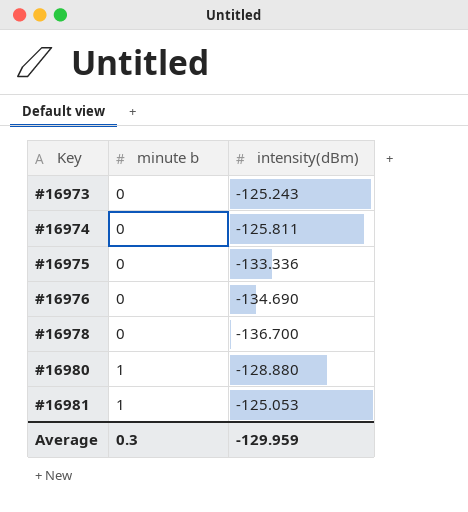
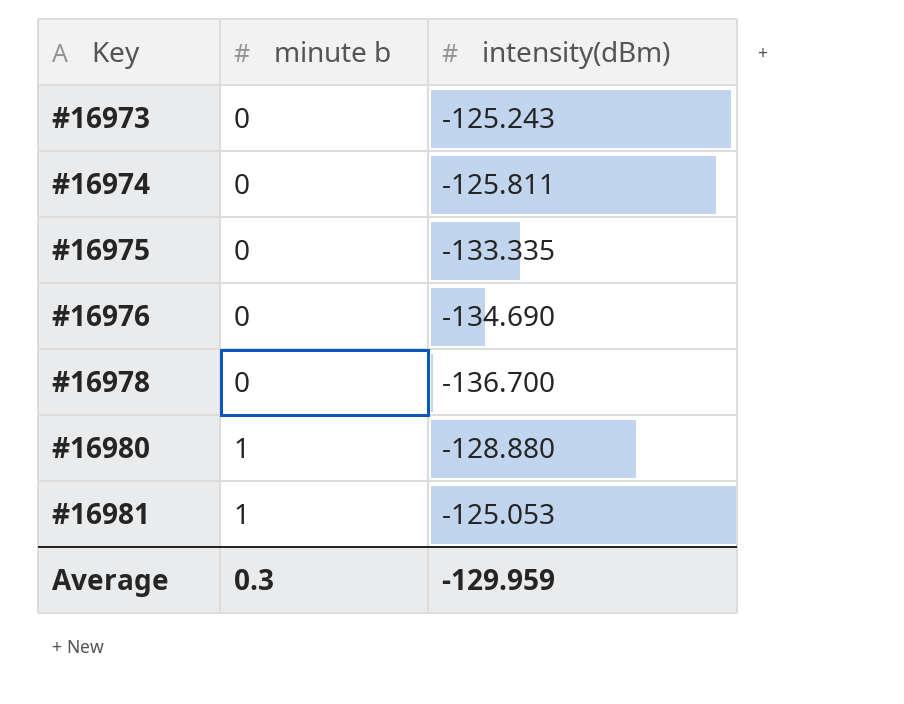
#16975 | intensity(dBm): -133.336 -> -133.335

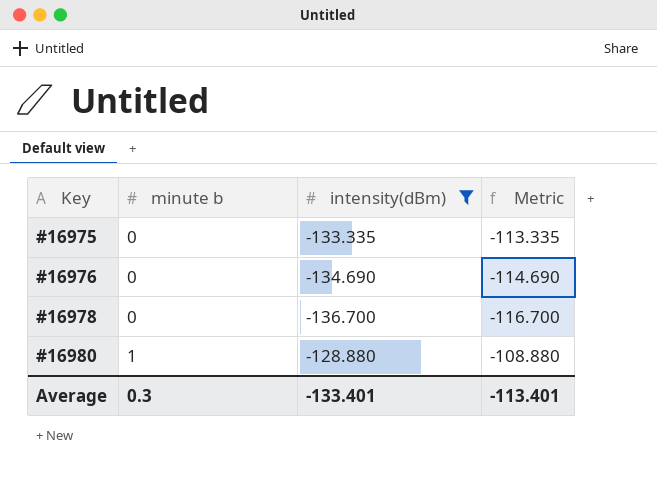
filter: none -> intensity(dBm) <= -128.880
column Metric | formula: none -> [intensity(dBm)] + 20
Average | intensity(dBm): -129.959 -> -133.401

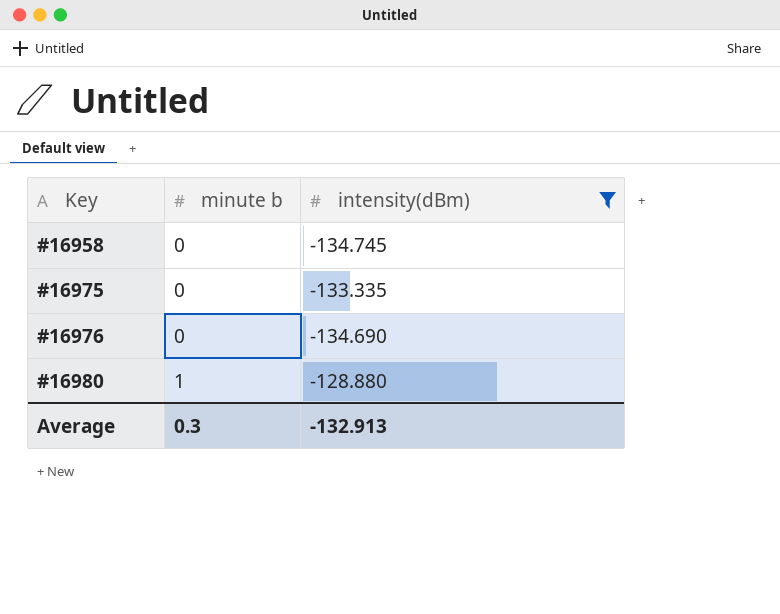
column Metric | formula: [intensity(dBm)] + 20 -> none
row #16978: 0 | -136.700 | -116.700 -> none
row #16958: none -> 0 | -134.745
Average | intensity(dBm): -133.401 -> -132.913

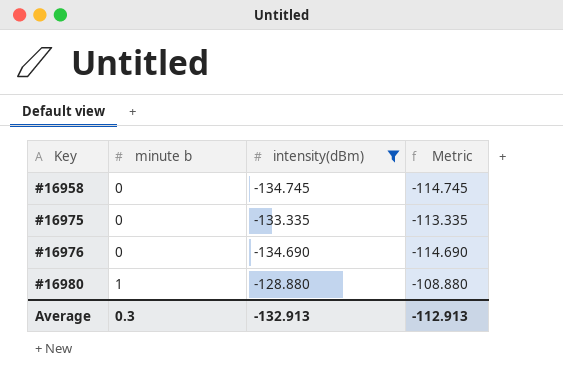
column Metric | formula: none -> [intensity(dBm)] + 20

